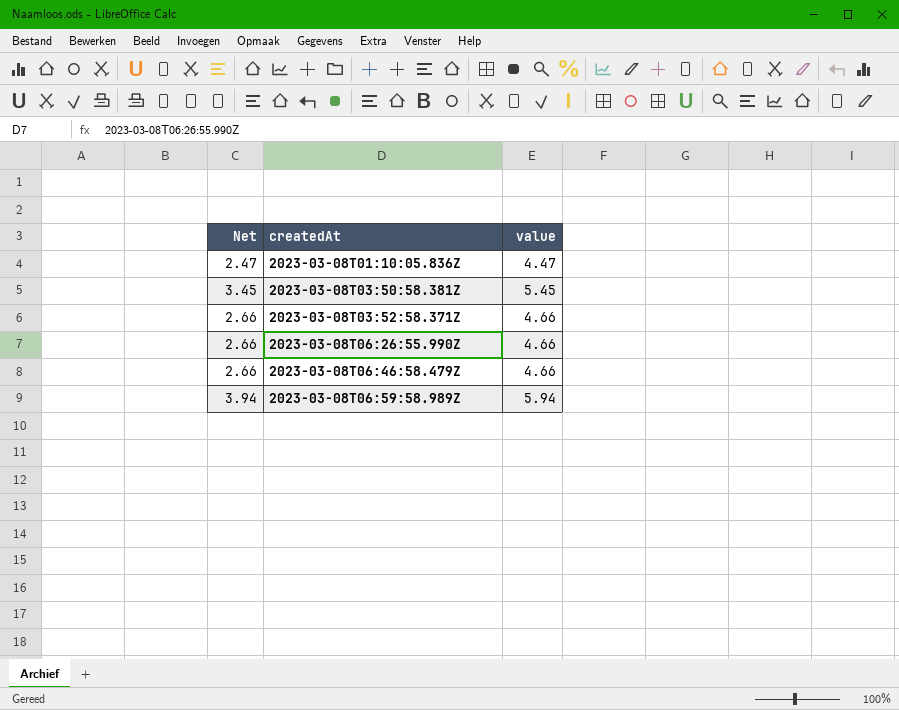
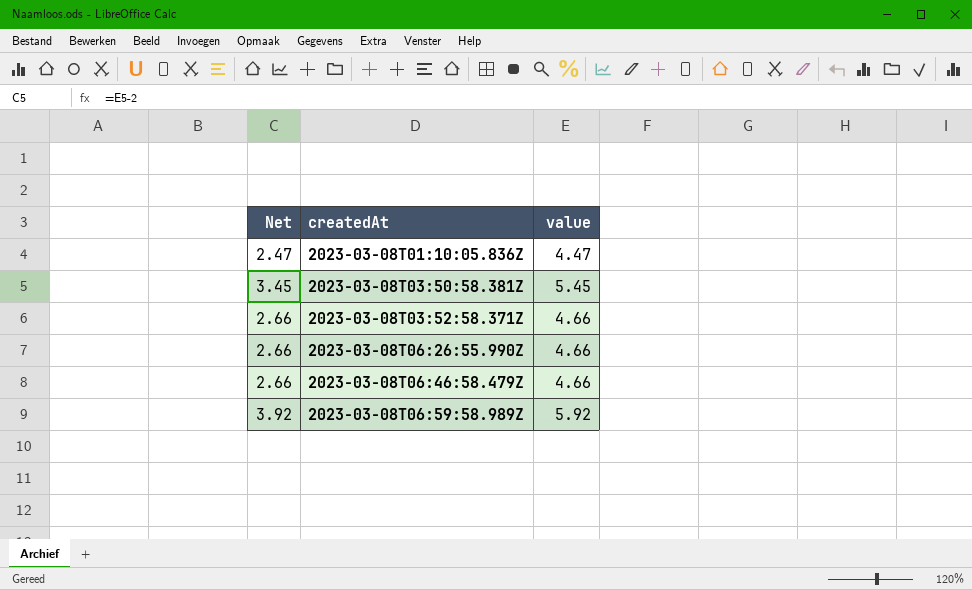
2023-03-08T06:59:58.989Z | Net: 3.94 -> 3.92
2023-03-08T06:59:58.989Z | value: 5.94 -> 5.92

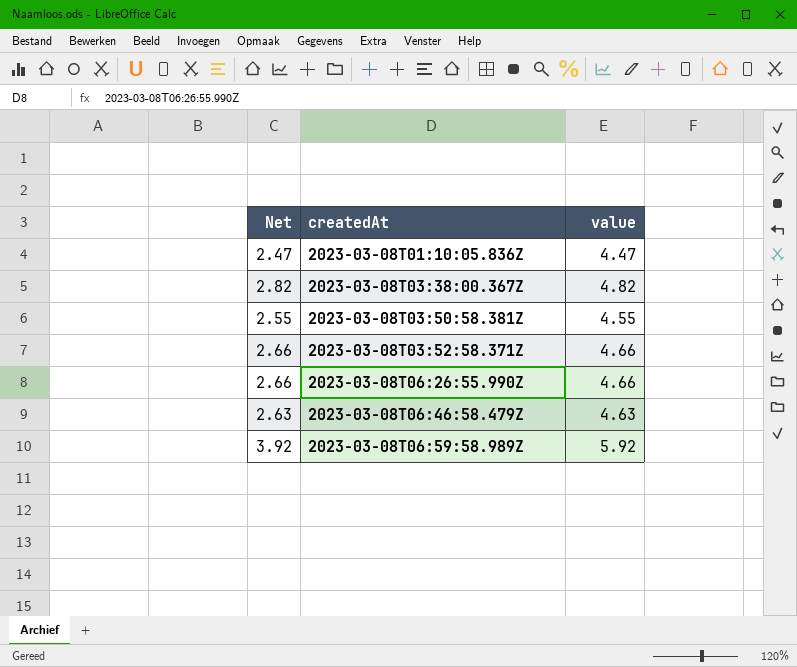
row 2023-03-08T03:38:00.367Z: none -> 2.82 | 4.82
2023-03-08T03:50:58.381Z | Net: 3.45 -> 2.55
2023-03-08T03:50:58.381Z | value: 5.45 -> 4.55
2023-03-08T06:46:58.479Z | Net: 2.66 -> 2.63
2023-03-08T06:46:58.479Z | value: 4.66 -> 4.63

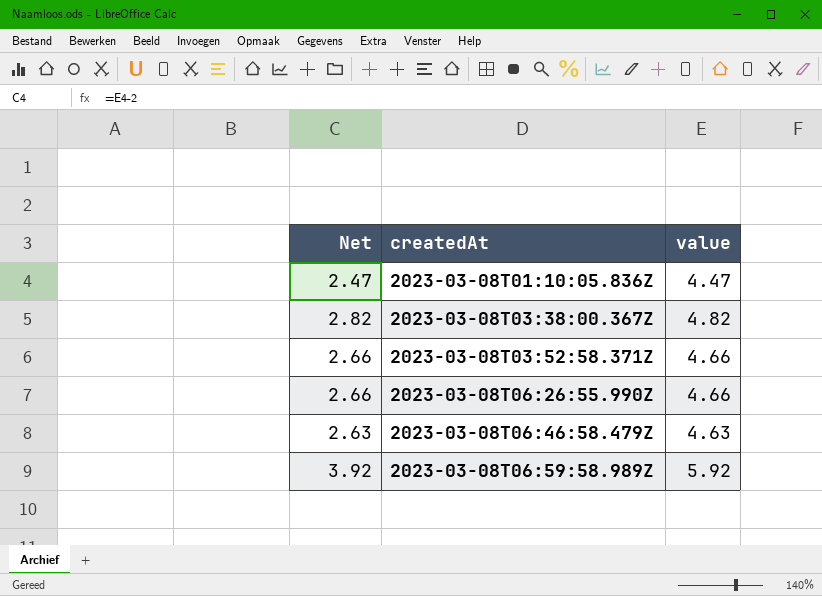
row 2023-03-08T03:50:58.381Z: 2.55 | 4.55 -> none

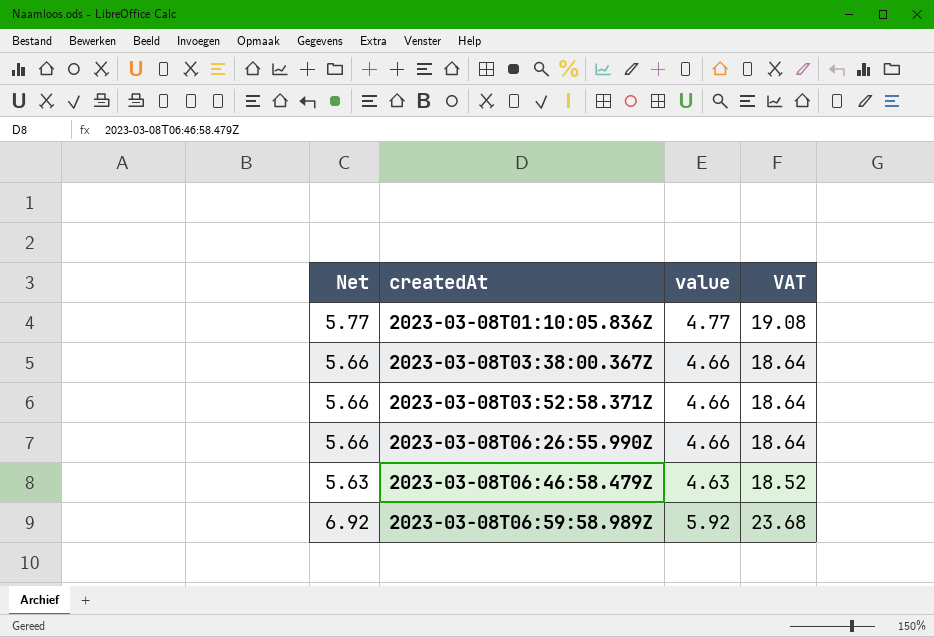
column Net | formula: [value] - 2 -> [value] + 1
column VAT | formula: none -> [value] * 4
2023-03-08T01:10:05.836Z | value: 4.47 -> 4.77
2023-03-08T03:38:00.367Z | value: 4.82 -> 4.66

